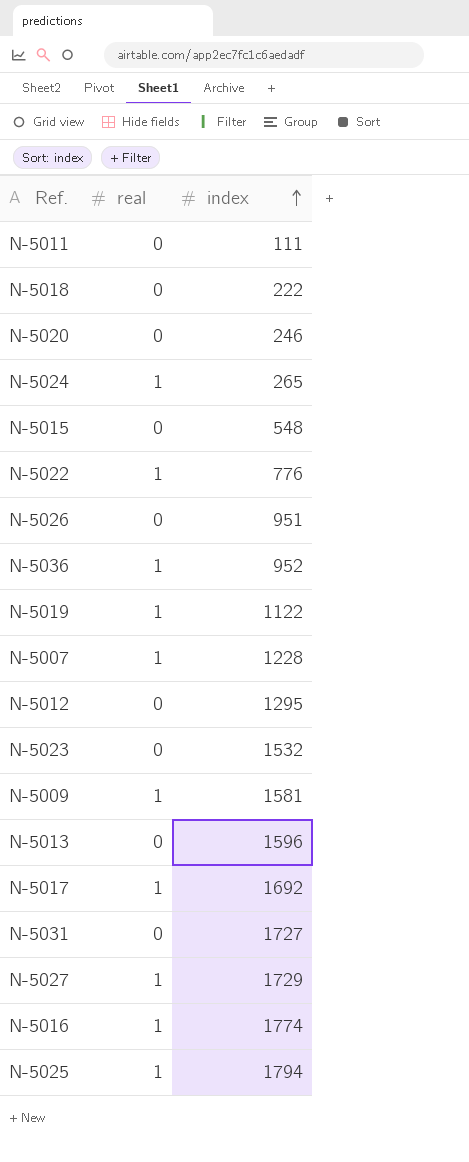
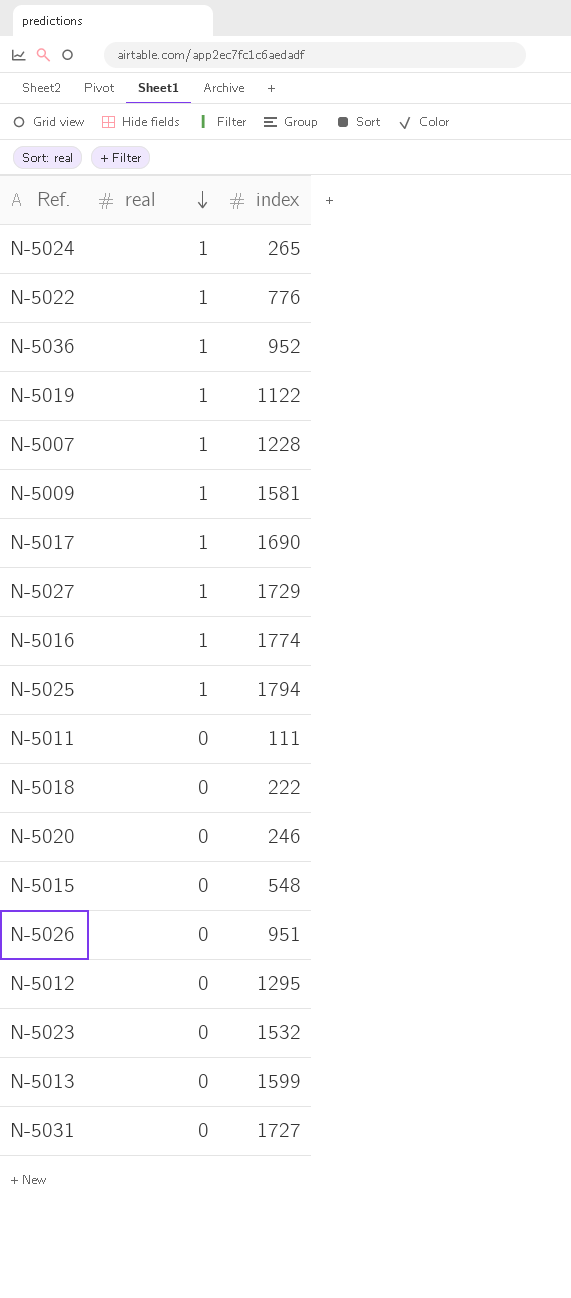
row order: index ascending -> real descending
N-5017 | index: 1692 -> 1690
N-5013 | index: 1596 -> 1599

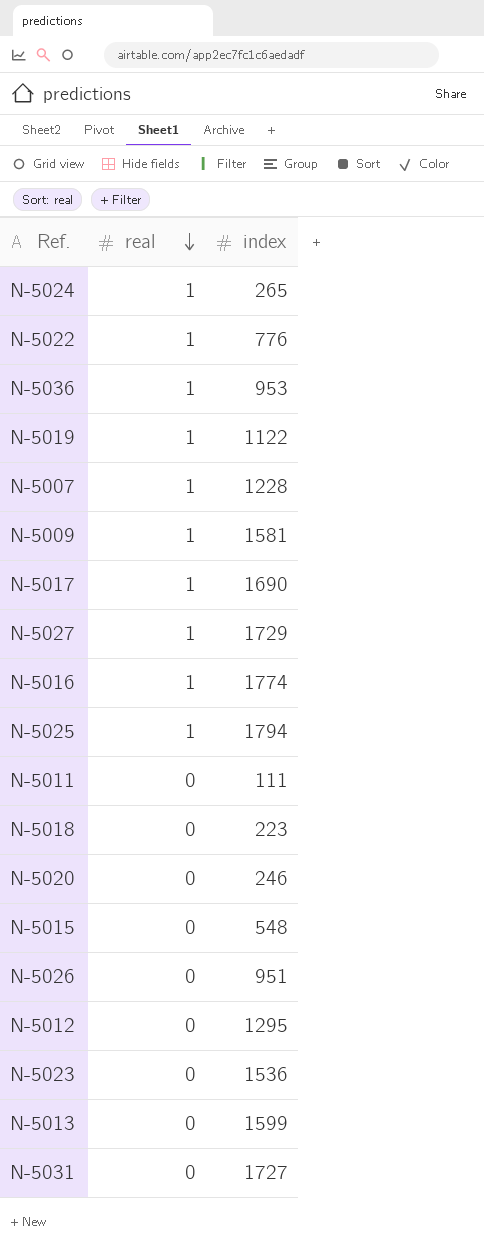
N-5036 | index: 952 -> 953
N-5018 | index: 222 -> 223
N-5023 | index: 1532 -> 1536

